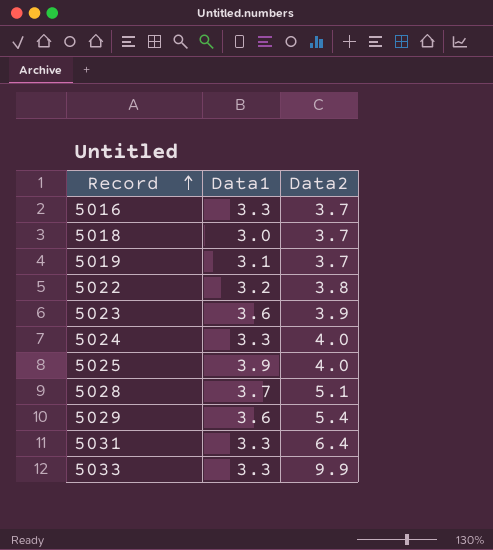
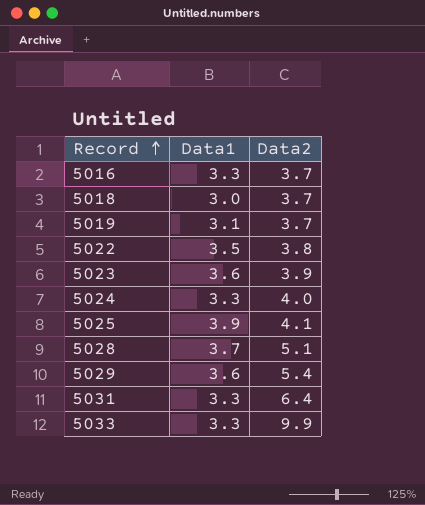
5022 | Data1: 3.2 -> 3.5
5025 | Data2: 4.0 -> 4.1

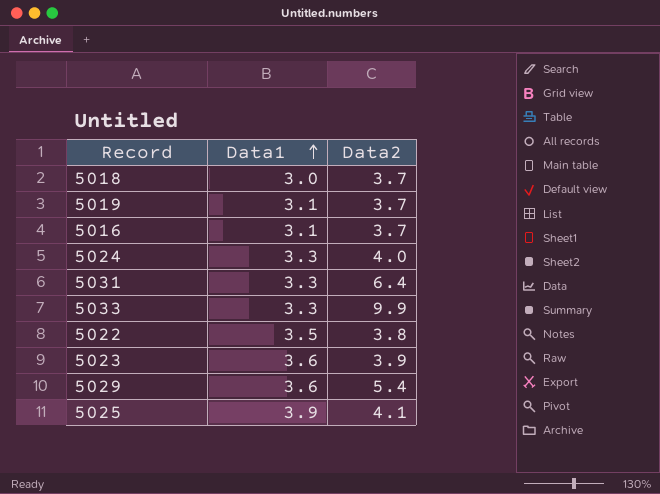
row order: Record ascending -> Data1 ascending
row 5028: 3.7 | 5.1 -> none
5016 | Data1: 3.3 -> 3.1

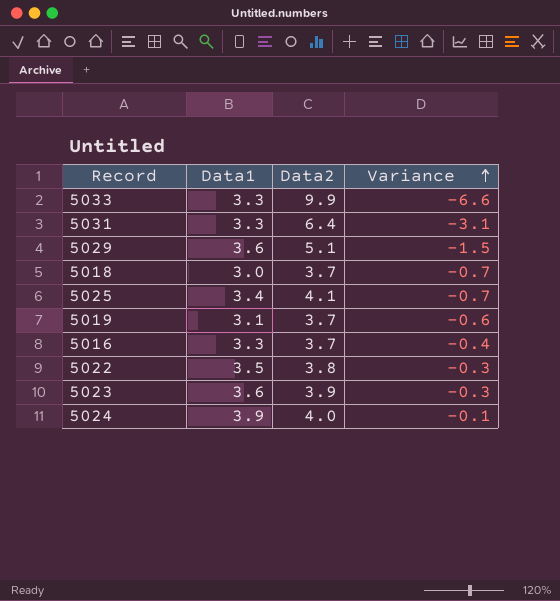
row order: Data1 ascending -> Variance ascending
column Variance | formula: none -> [Data1] - [Data2]
5029 | Data2: 5.4 -> 5.1
5025 | Data1: 3.9 -> 3.4
5016 | Data1: 3.1 -> 3.3
5024 | Data1: 3.3 -> 3.9

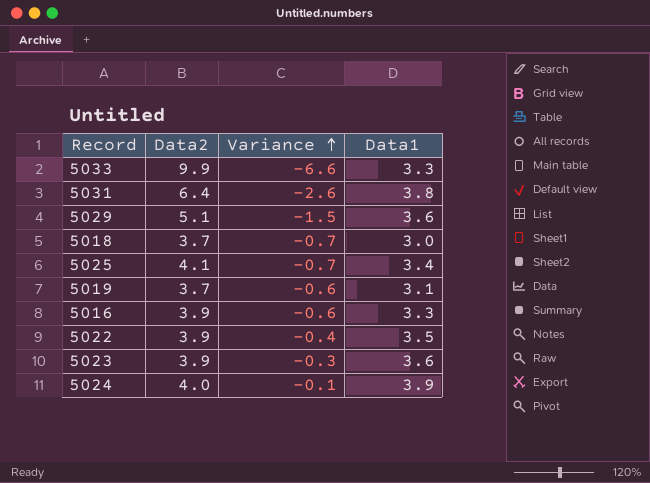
column Data1 | position: 2 -> 4
5031 | Variance: -3.1 -> -2.6
5031 | Data1: 3.3 -> 3.8
5016 | Data2: 3.7 -> 3.9
5016 | Variance: -0.4 -> -0.6
5022 | Data2: 3.8 -> 3.9
5022 | Variance: -0.3 -> -0.4

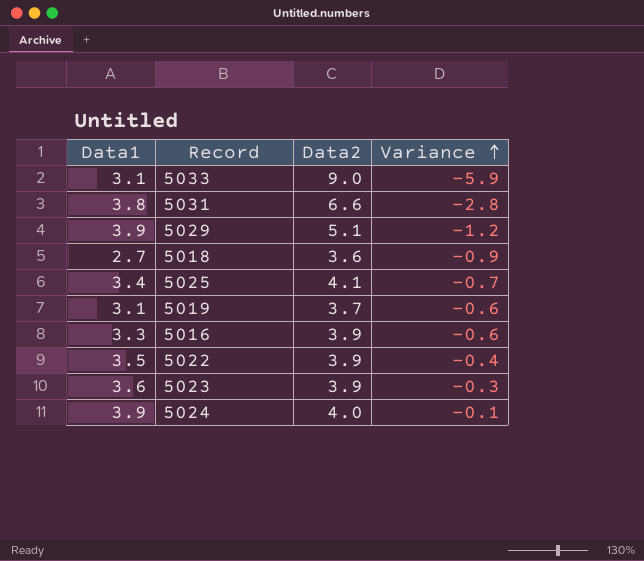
column Data1 | position: 4 -> 1
5033 | Data1: 3.3 -> 3.1
5033 | Data2: 9.9 -> 9.0
5033 | Variance: -6.6 -> -5.9
5031 | Data2: 6.4 -> 6.6
5031 | Variance: -2.6 -> -2.8
5029 | Data1: 3.6 -> 3.9
5029 | Variance: -1.5 -> -1.2
5018 | Data1: 3.0 -> 2.7
5018 | Data2: 3.7 -> 3.6
5018 | Variance: -0.7 -> -0.9

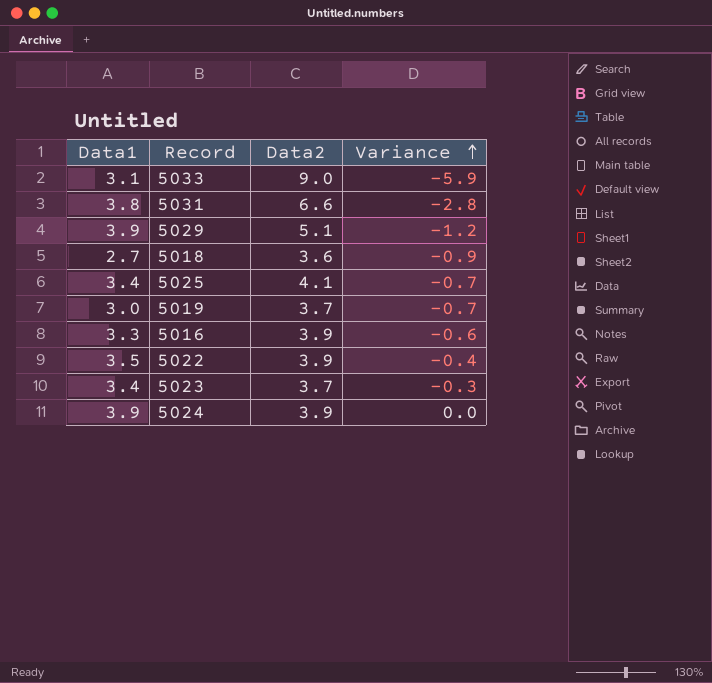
5019 | Data1: 3.1 -> 3.0
5019 | Variance: -0.6 -> -0.7
5023 | Data1: 3.6 -> 3.4
5023 | Data2: 3.9 -> 3.7
5024 | Data2: 4.0 -> 3.9
5024 | Variance: -0.1 -> 0.0

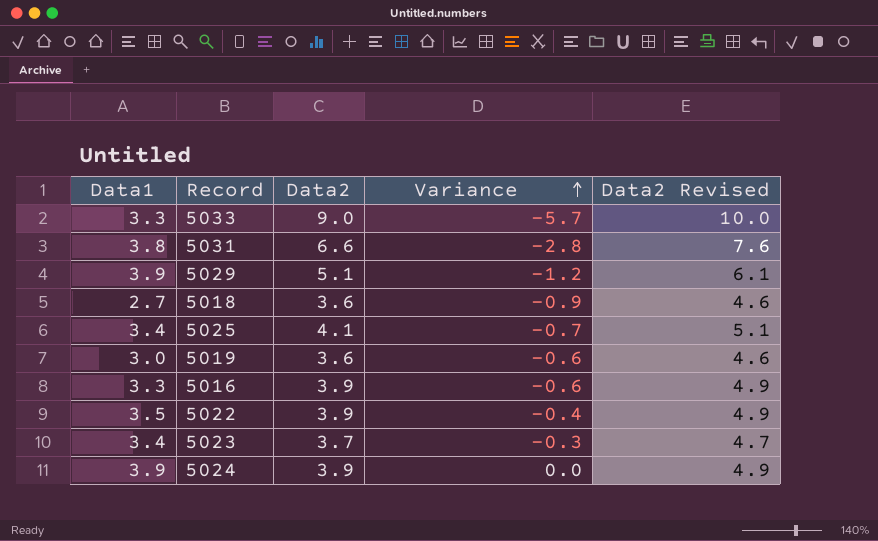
column Data2 Revised | formula: none -> [Data2] + 1
5033 | Data1: 3.1 -> 3.3
5033 | Variance: -5.9 -> -5.7
5019 | Data2: 3.7 -> 3.6
5019 | Variance: -0.7 -> -0.6

